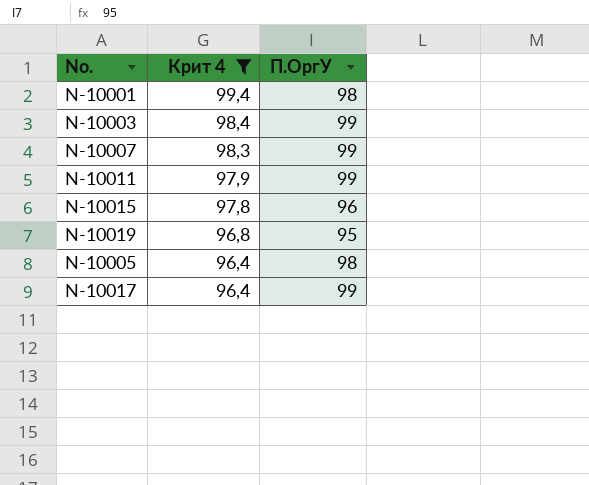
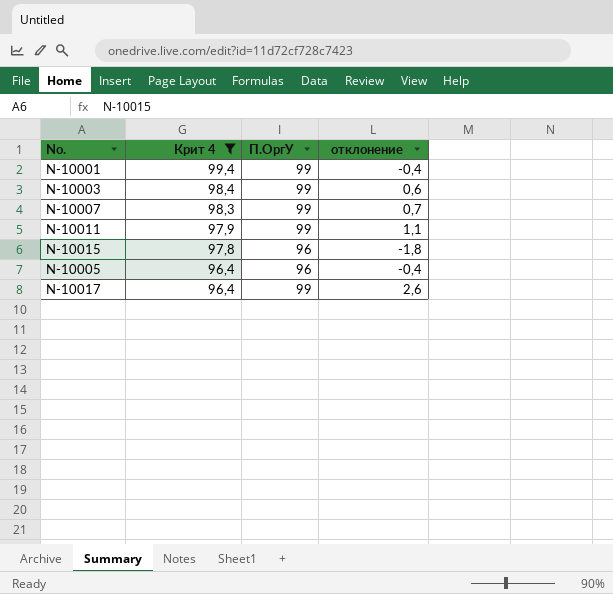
column отклонение | formula: none -> [П.ОргУ] - [Крит 4]
row N-10019: 96,8 | 95 -> none
N-10001 | П.ОргУ: 98 -> 99
N-10005 | П.ОргУ: 98 -> 96

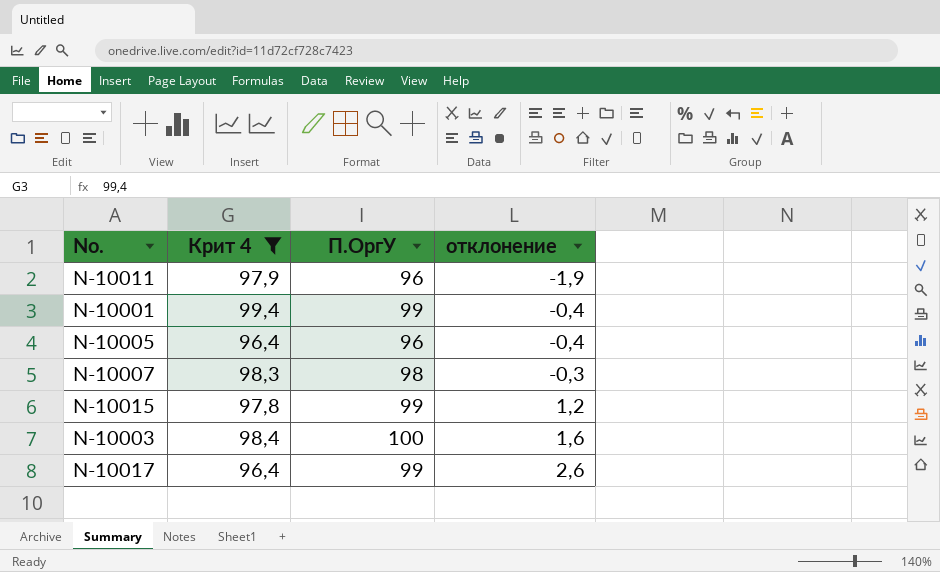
row order: Крит 4 descending -> отклонение ascending
N-10011 | П.ОргУ: 99 -> 96
N-10011 | отклонение: 1,1 -> -1,9
N-10007 | П.ОргУ: 99 -> 98
N-10007 | отклонение: 0,7 -> -0,3
N-10015 | П.ОргУ: 96 -> 99
N-10015 | отклонение: -1,8 -> 1,2
N-10003 | П.ОргУ: 99 -> 100
N-10003 | отклонение: 0,6 -> 1,6

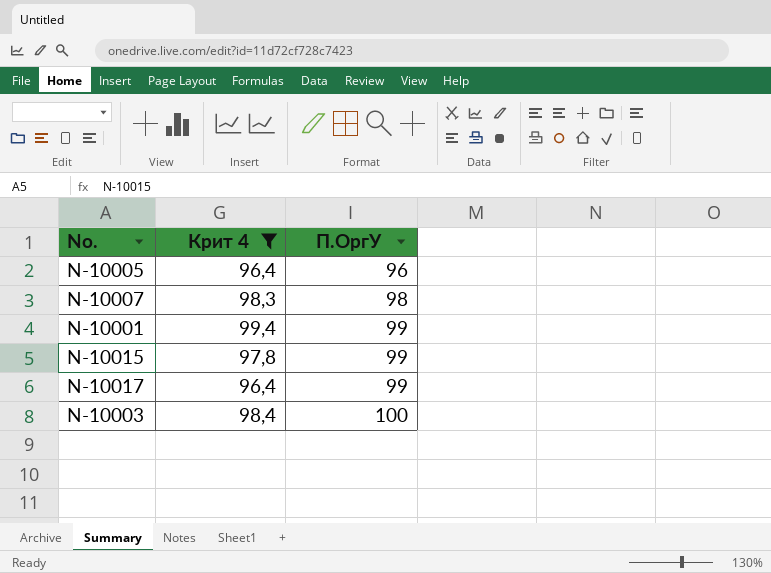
row order: отклонение ascending -> П.ОргУ ascending
column отклонение | formula: [П.ОргУ] - [Крит 4] -> none
row N-10011: 97,9 | 96 | -1,9 -> none

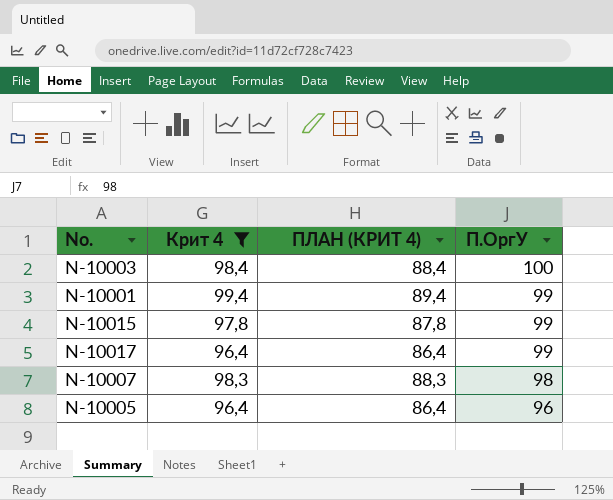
row order: П.ОргУ ascending -> П.ОргУ descending
column ПЛАН (КРИТ 4) | formula: none -> [Крит 4] - 10

